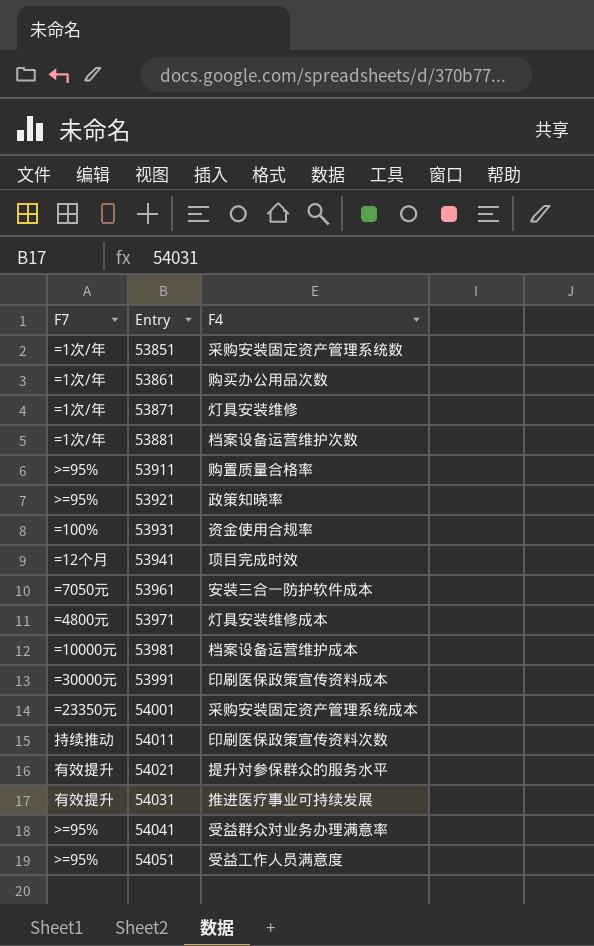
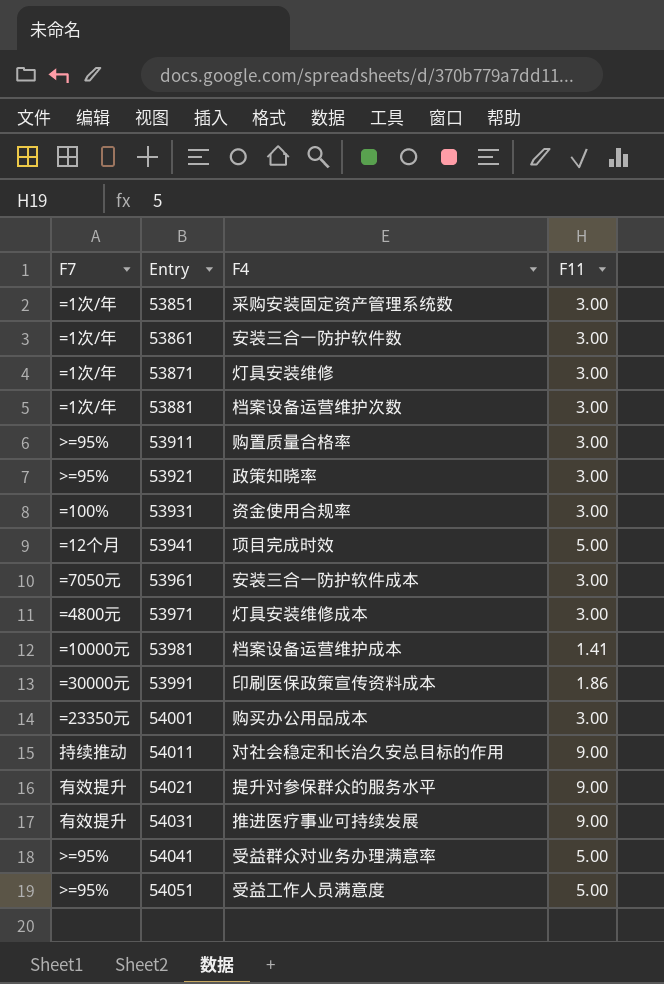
column F11 | position: none -> 4
53861 | F4: 购买办公用品次数 -> 安装三合一防护软件数
54001 | F4: 采购安装固定资产管理系统成本 -> 购买办公用品成本
54011 | F4: 印刷医保政策宣传资料次数 -> 对社会稳定和长治久安总目标的作用

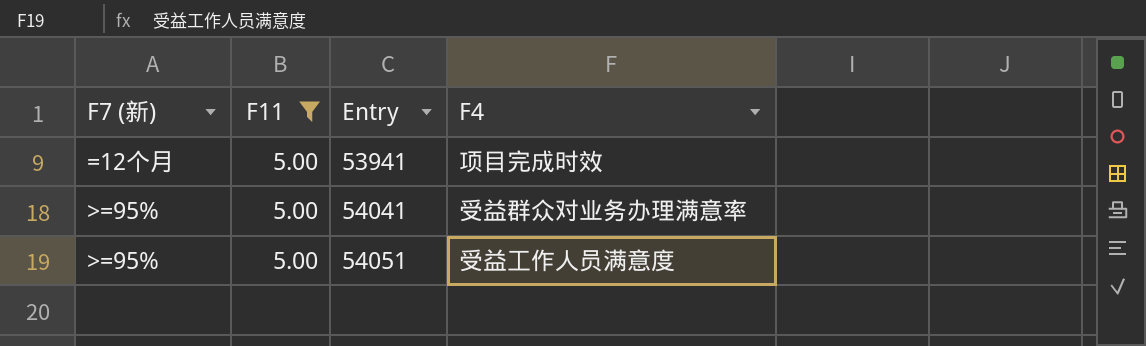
filter: none -> F11 = 5.00
column name: F7 -> F7 (新)
column F11 | position: 4 -> 2

